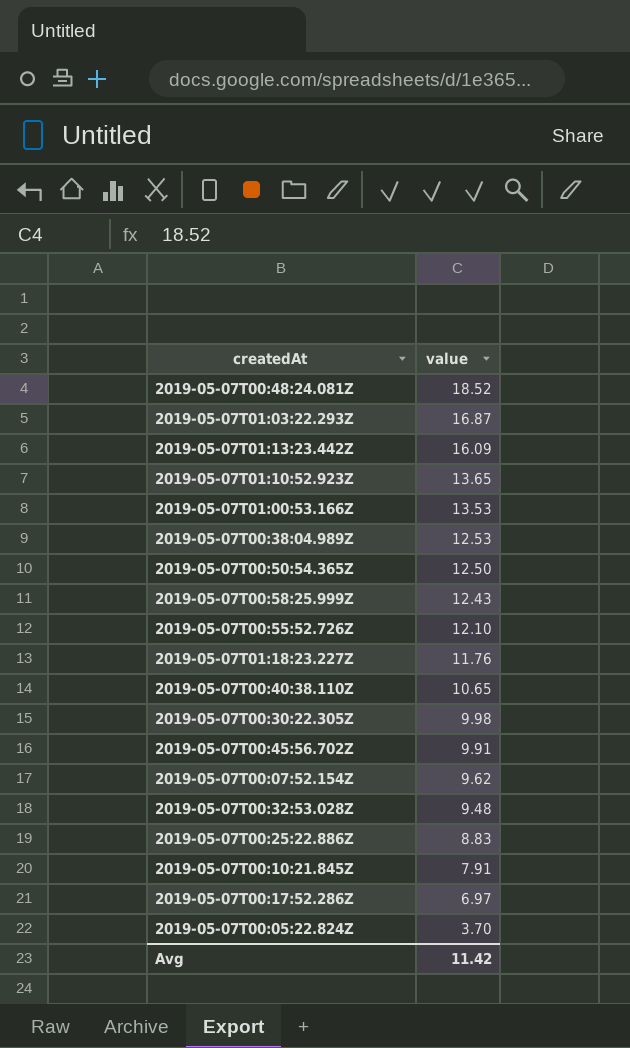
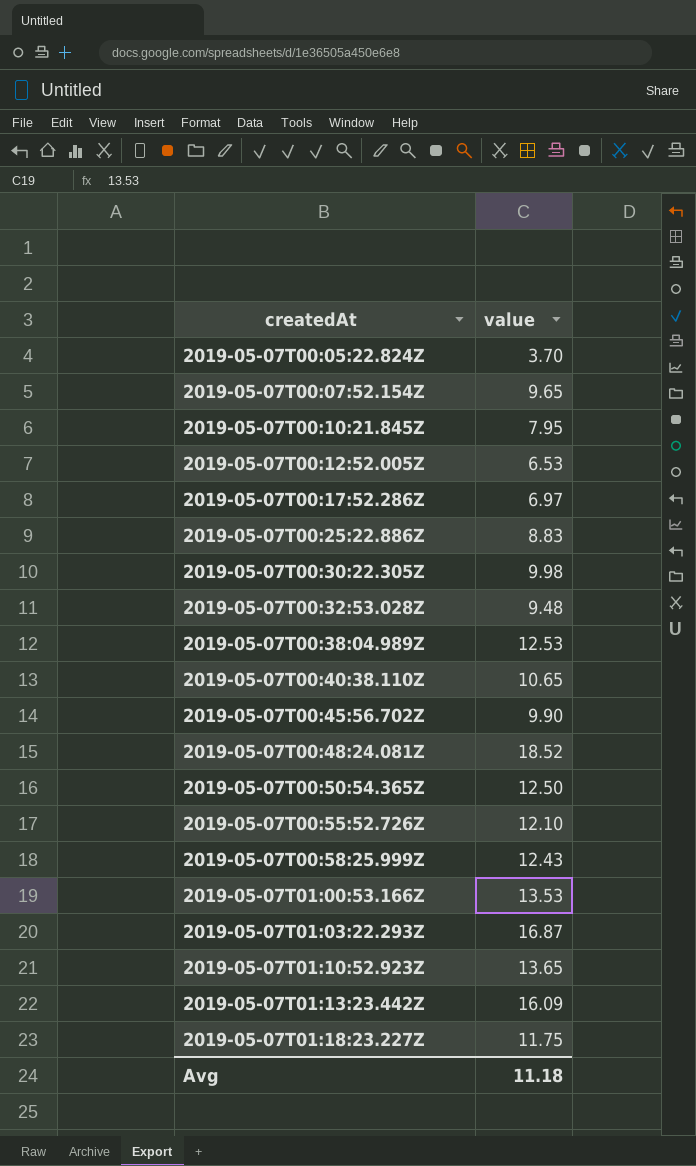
row order: value descending -> createdAt ascending
2019-05-07T00:07:52.154Z | value: 9.62 -> 9.65
2019-05-07T00:10:21.845Z | value: 7.91 -> 7.95
row 2019-05-07T00:12:52.005Z: none -> 6.53
2019-05-07T00:45:56.702Z | value: 9.91 -> 9.90
2019-05-07T01:18:23.227Z | value: 11.76 -> 11.75
Avg | value: 11.42 -> 11.18

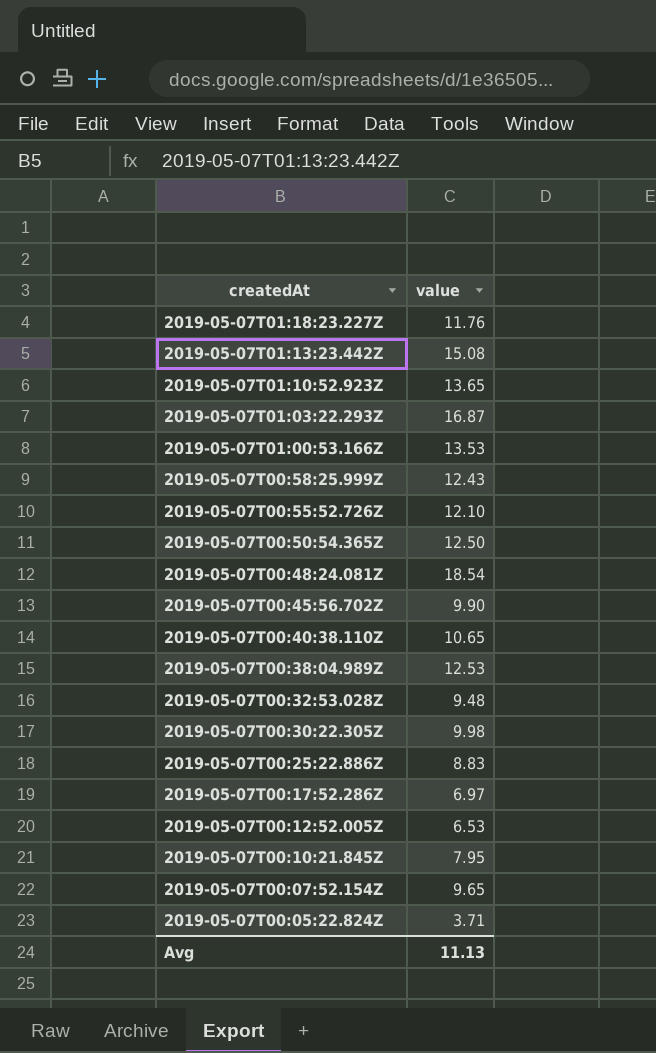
row order: createdAt ascending -> createdAt descending
2019-05-07T01:18:23.227Z | value: 11.75 -> 11.76
2019-05-07T01:13:23.442Z | value: 16.09 -> 15.08
2019-05-07T00:48:24.081Z | value: 18.52 -> 18.54
2019-05-07T00:05:22.824Z | value: 3.70 -> 3.71
Avg | value: 11.18 -> 11.13

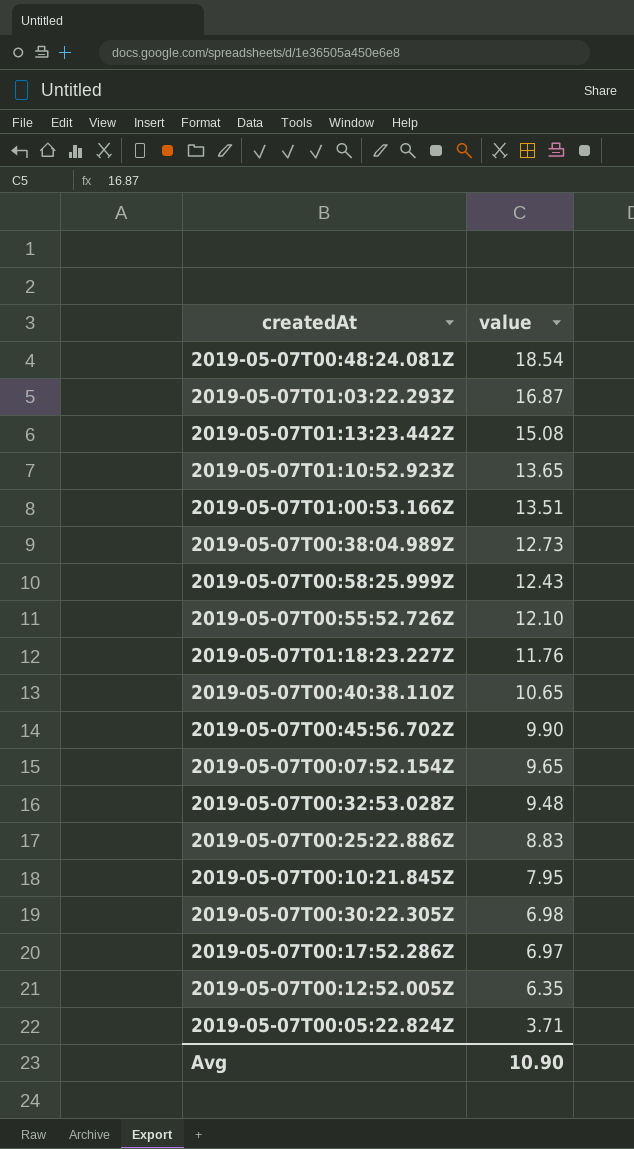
row order: createdAt descending -> value descending
row 2019-05-07T00:50:54.365Z: 12.50 -> none
2019-05-07T01:00:53.166Z | value: 13.53 -> 13.51
2019-05-07T00:38:04.989Z | value: 12.53 -> 12.73
2019-05-07T00:30:22.305Z | value: 9.98 -> 6.98
2019-05-07T00:12:52.005Z | value: 6.53 -> 6.35
Avg | value: 11.13 -> 10.90

